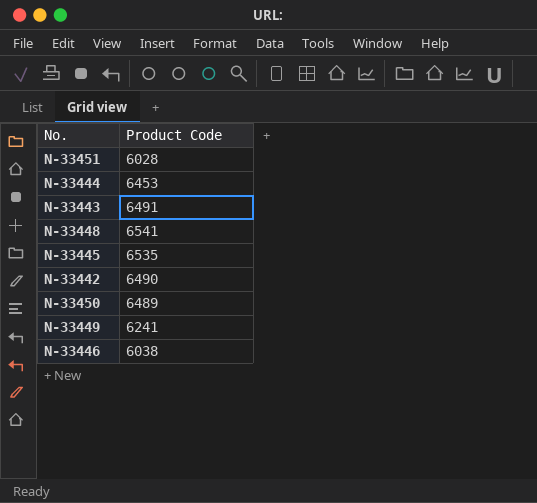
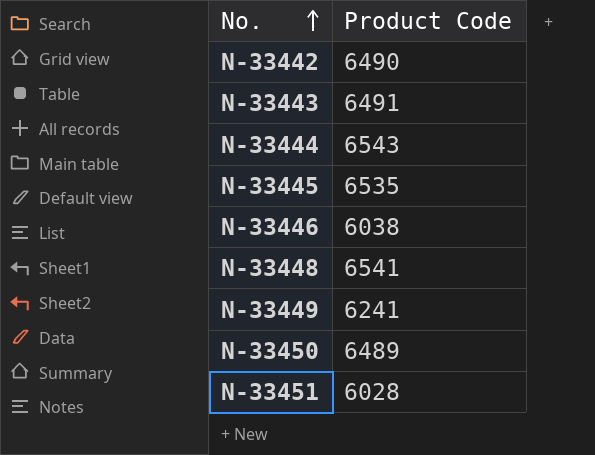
row order: none -> No. ascending
N-33444 | Product Code: 6453 -> 6543

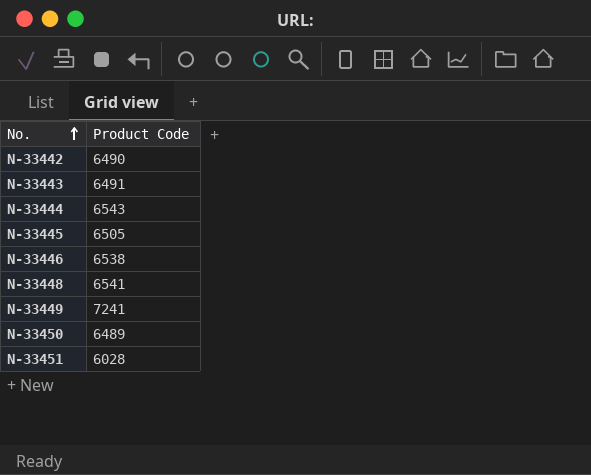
N-33445 | Product Code: 6535 -> 6505
N-33446 | Product Code: 6038 -> 6538
N-33449 | Product Code: 6241 -> 7241

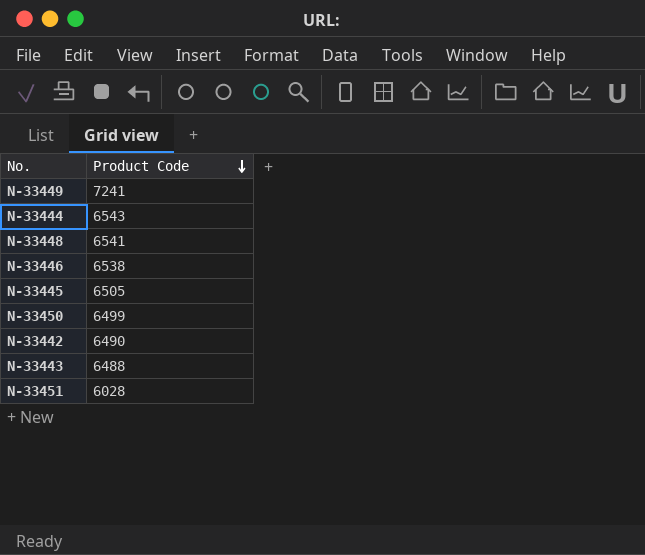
row order: No. ascending -> Product Code descending
N-33450 | Product Code: 6489 -> 6499
N-33443 | Product Code: 6491 -> 6488

